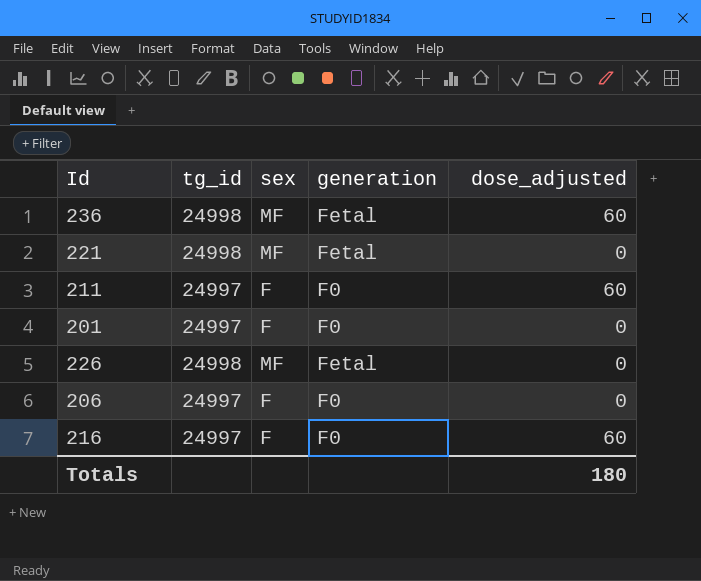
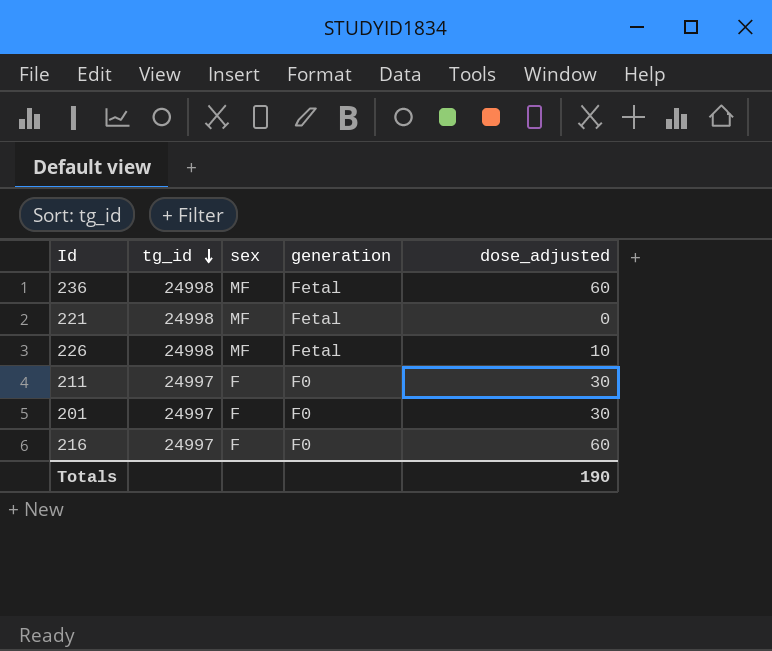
row order: none -> tg_id descending
row 206: 24997 | F | F0 | 0 -> none
226 | dose_adjusted: 0 -> 10
211 | dose_adjusted: 60 -> 30
201 | dose_adjusted: 0 -> 30
Totals | dose_adjusted: 180 -> 190

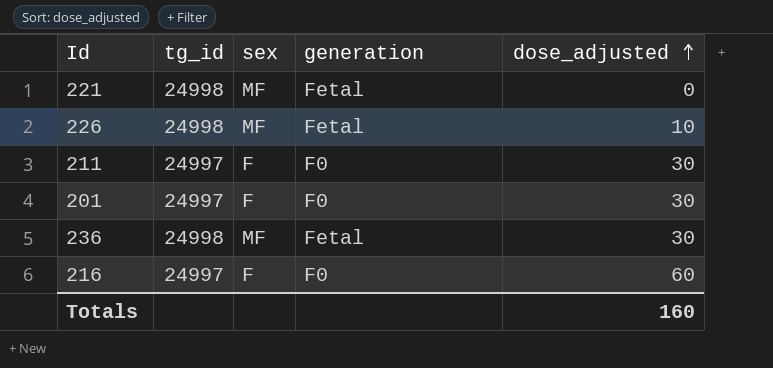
row order: tg_id descending -> dose_adjusted ascending
236 | dose_adjusted: 60 -> 30
Totals | dose_adjusted: 190 -> 160

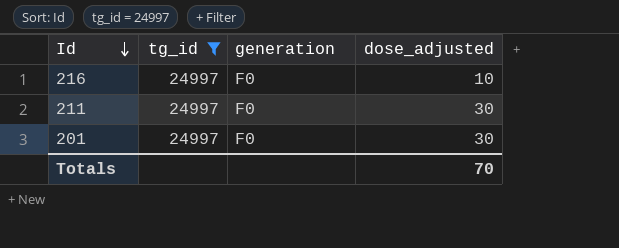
filter: none -> tg_id = 24997
row order: dose_adjusted ascending -> Id descending
column sex | position: 3 -> none
216 | dose_adjusted: 60 -> 10
Totals | dose_adjusted: 160 -> 70

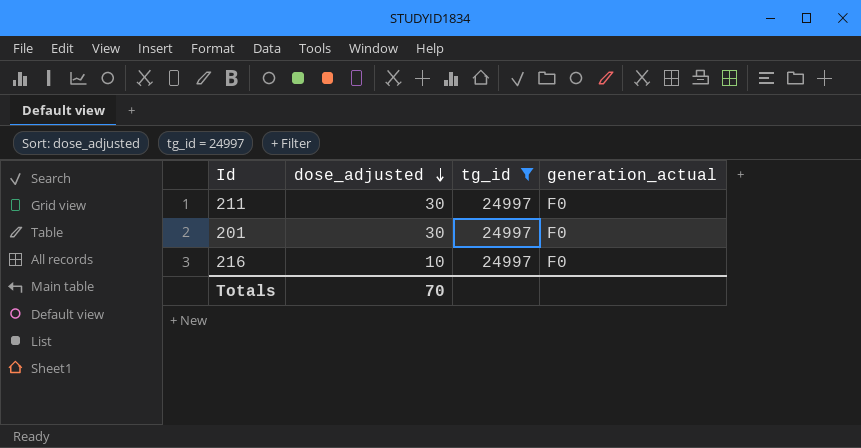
row order: Id descending -> dose_adjusted descending
column dose_adjusted | position: 4 -> 2
column name: generation -> generation_actual

